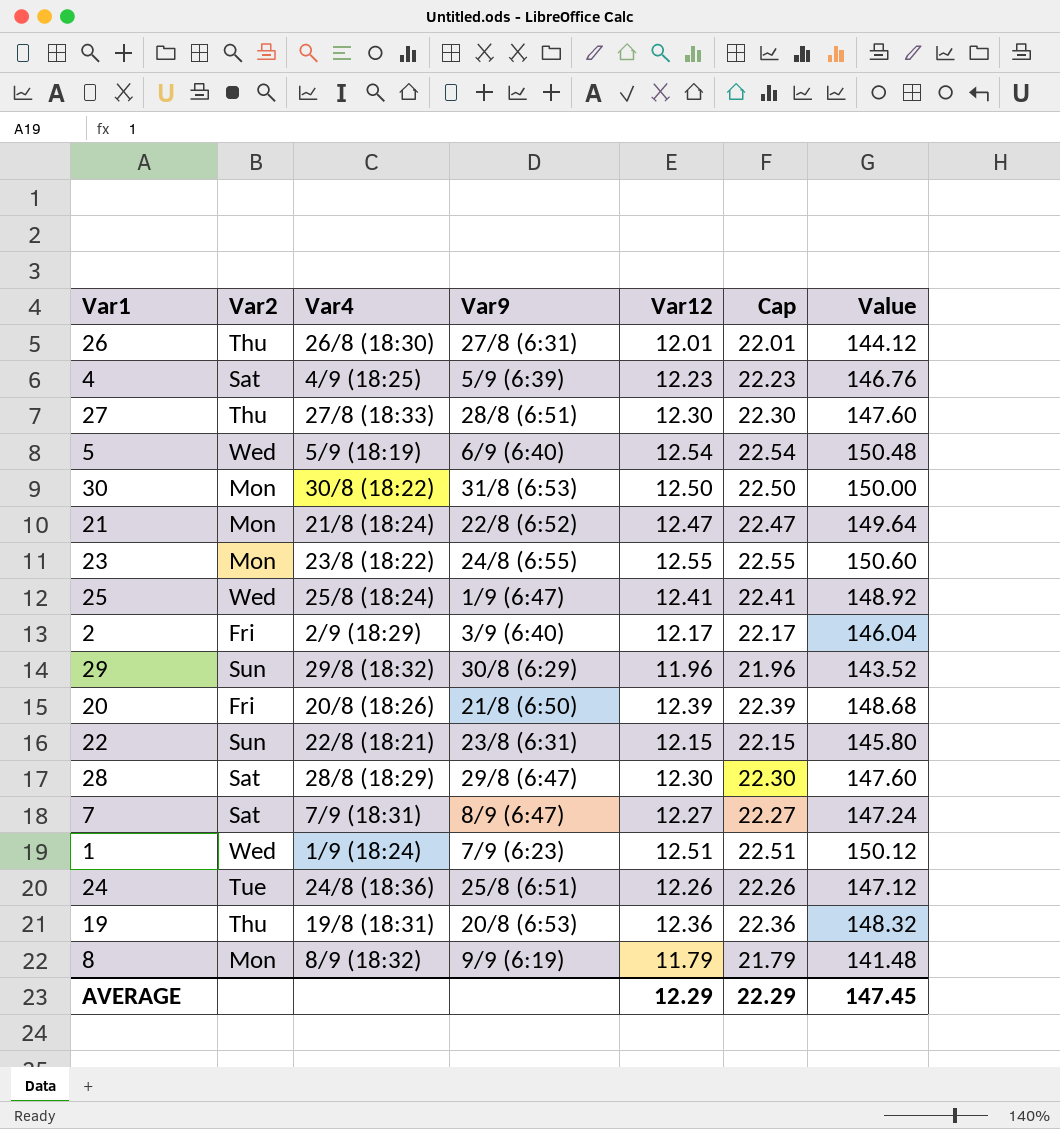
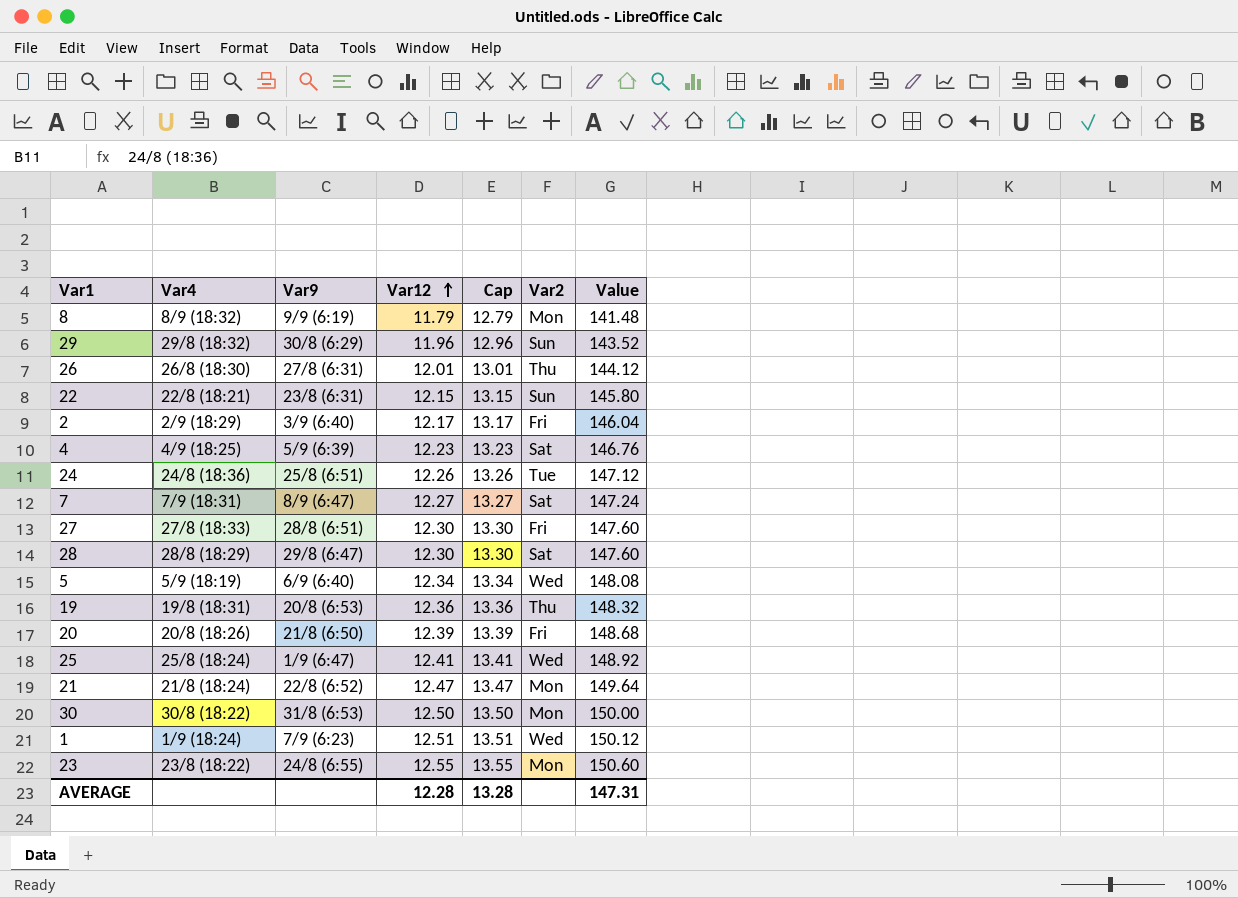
row order: none -> Var12 ascending
column Cap | formula: [Var12] + 10 -> [Var12] + 1
column Var2 | position: 2 -> 6
27 | Var2: Thu -> Fri
5 | Var12: 12.54 -> 12.34
5 | Value: 150.48 -> 148.08
AVERAGE | Var12: 12.29 -> 12.28
AVERAGE | Cap: 22.29 -> 13.28
AVERAGE | Value: 147.45 -> 147.31

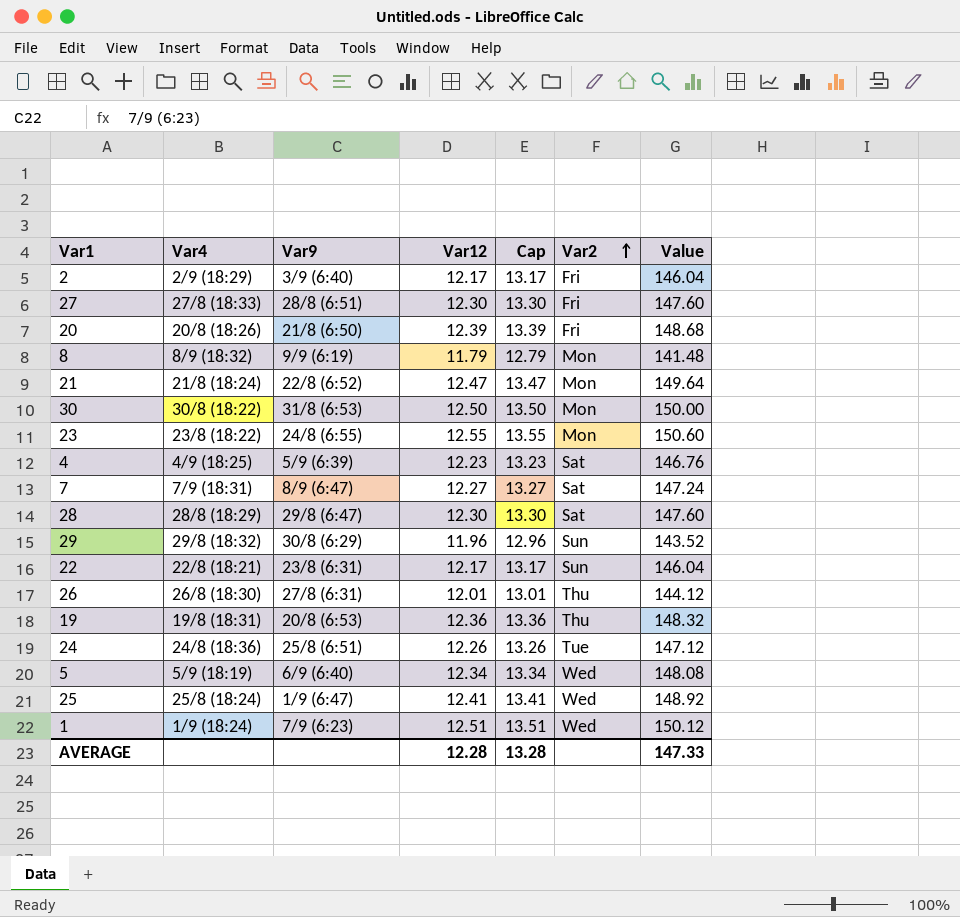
row order: Var12 ascending -> Var2 ascending
22 | Var12: 12.15 -> 12.17
22 | Cap: 13.15 -> 13.17
22 | Value: 145.80 -> 146.04
AVERAGE | Value: 147.31 -> 147.33

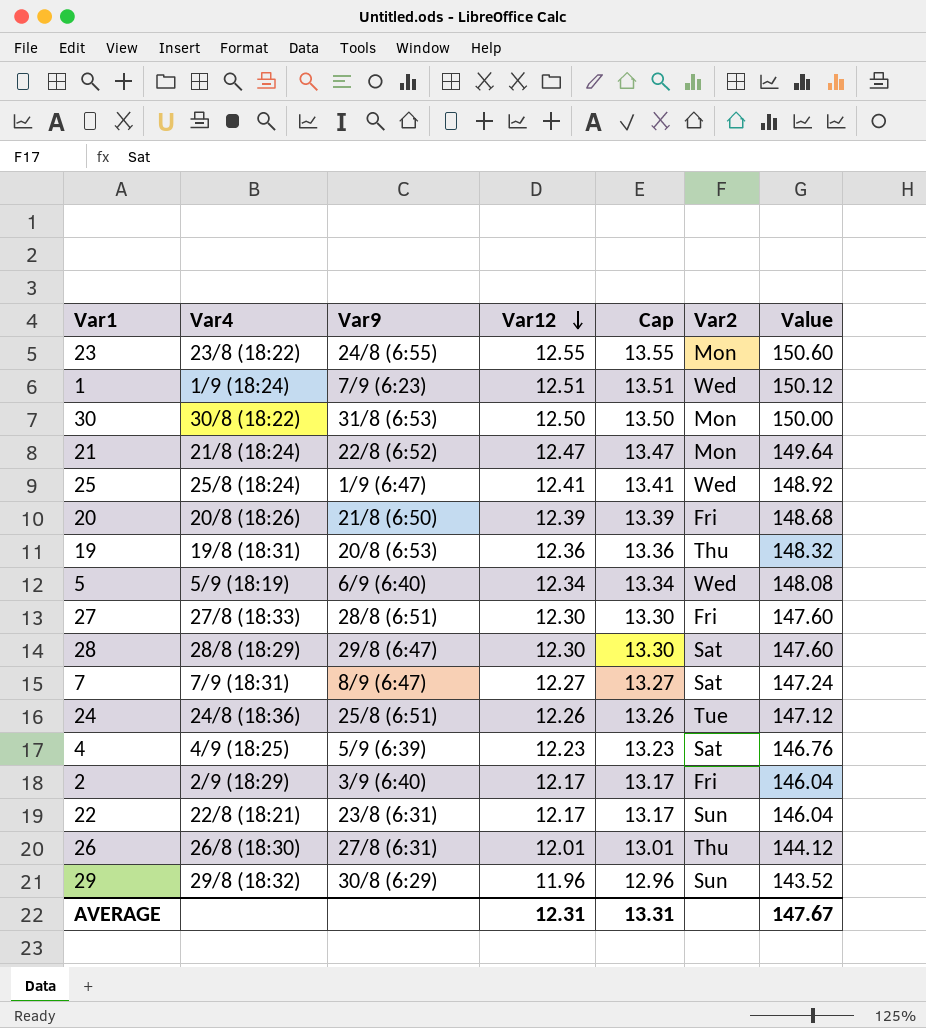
row order: Var2 ascending -> Var12 descending
row 8: 8/9 (18:32) | 9/9 (6:19) | 11.79 | 12.79 | Mon | 141.48 -> none
AVERAGE | Var12: 12.28 -> 12.31
AVERAGE | Cap: 13.28 -> 13.31
AVERAGE | Value: 147.33 -> 147.67

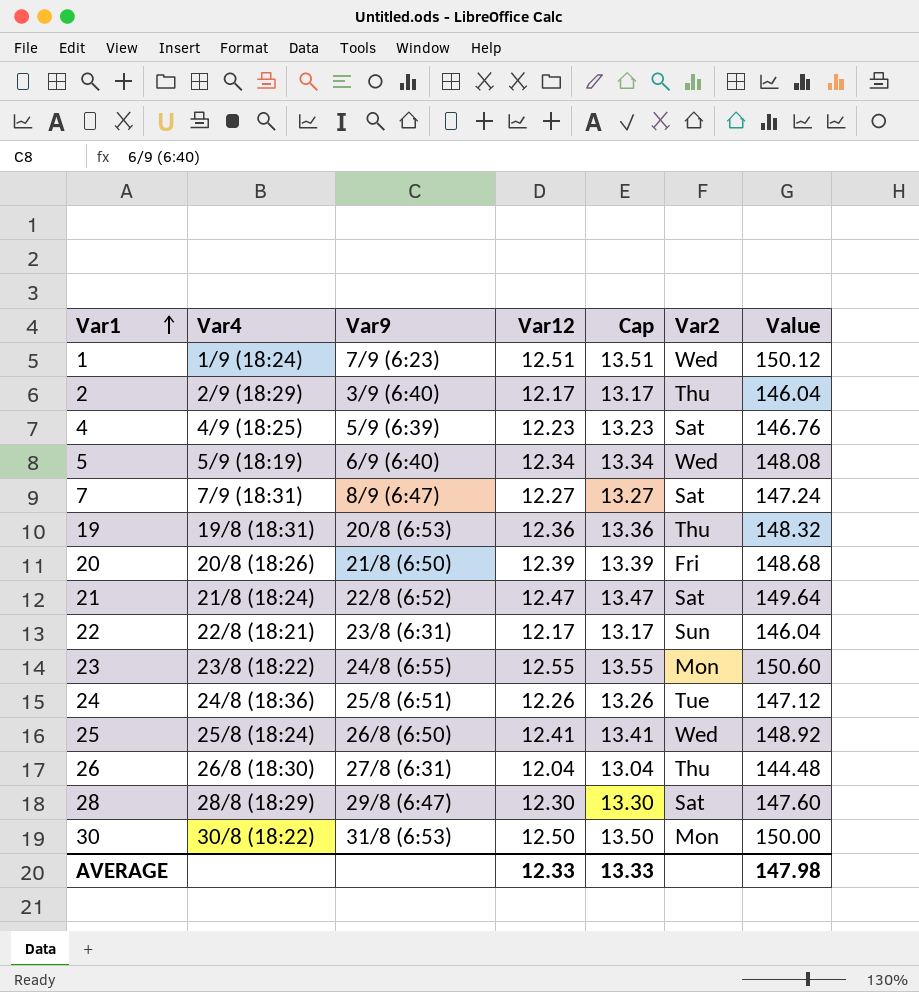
row order: Var12 descending -> Var1 ascending
row 27: 27/8 (18:33) | 28/8 (6:51) | 12.30 | 13.30 | Fri | 147.60 -> none
row 29: 29/8 (18:32) | 30/8 (6:29) | 11.96 | 12.96 | Sun | 143.52 -> none
2 | Var2: Fri -> Thu
21 | Var2: Mon -> Sat
25 | Var9: 1/9 (6:47) -> 26/8 (6:50)
26 | Var12: 12.01 -> 12.04
26 | Cap: 13.01 -> 13.04
26 | Value: 144.12 -> 144.48
AVERAGE | Var12: 12.31 -> 12.33
AVERAGE | Cap: 13.31 -> 13.33
AVERAGE | Value: 147.67 -> 147.98

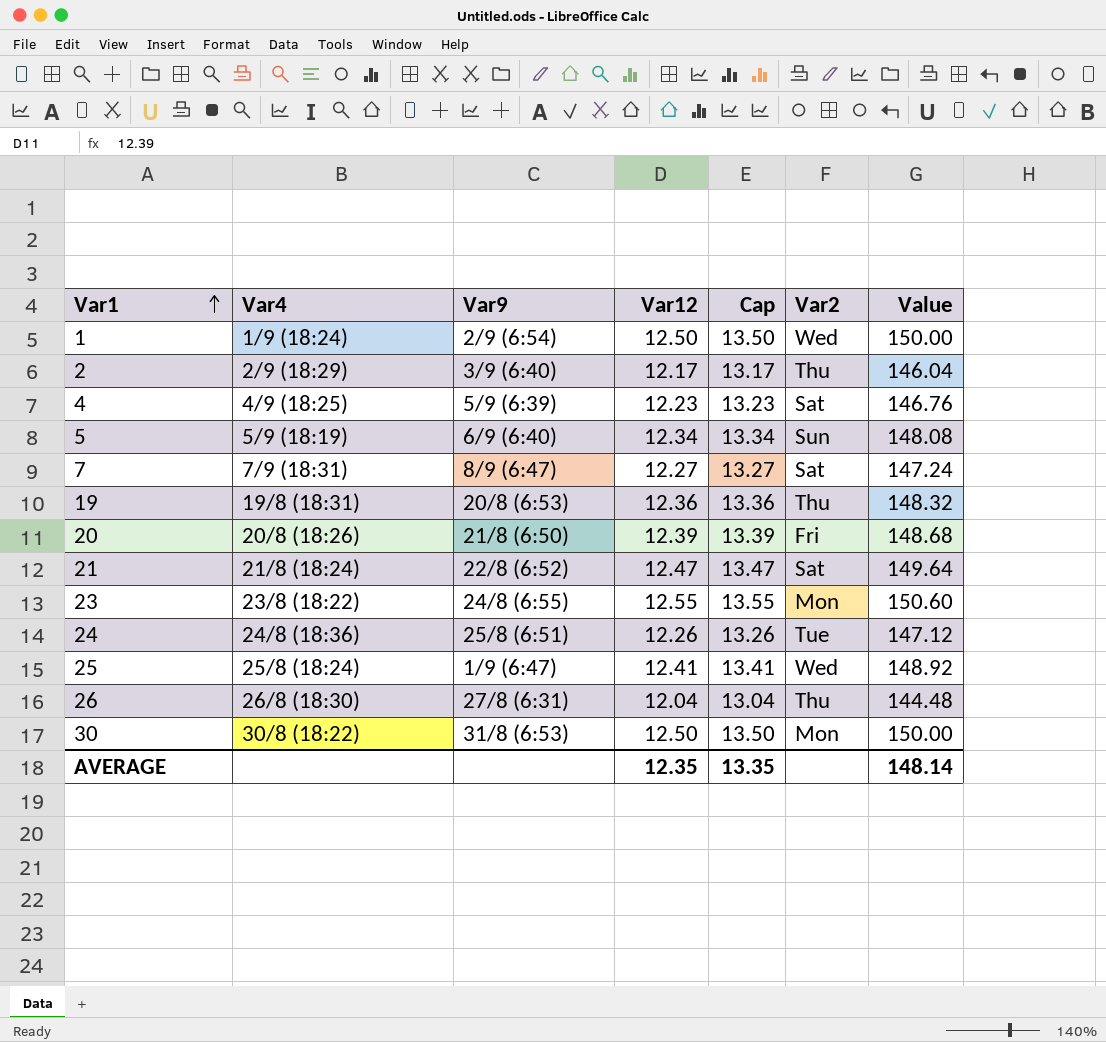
row 22: 22/8 (18:21) | 23/8 (6:31) | 12.17 | 13.17 | Sun | 146.04 -> none
row 28: 28/8 (18:29) | 29/8 (6:47) | 12.30 | 13.30 | Sat | 147.60 -> none
1 | Var9: 7/9 (6:23) -> 2/9 (6:54)
1 | Var12: 12.51 -> 12.50
1 | Cap: 13.51 -> 13.50
1 | Value: 150.12 -> 150.00
5 | Var2: Wed -> Sun
25 | Var9: 26/8 (6:50) -> 1/9 (6:47)
AVERAGE | Var12: 12.33 -> 12.35
AVERAGE | Cap: 13.33 -> 13.35
AVERAGE | Value: 147.98 -> 148.14

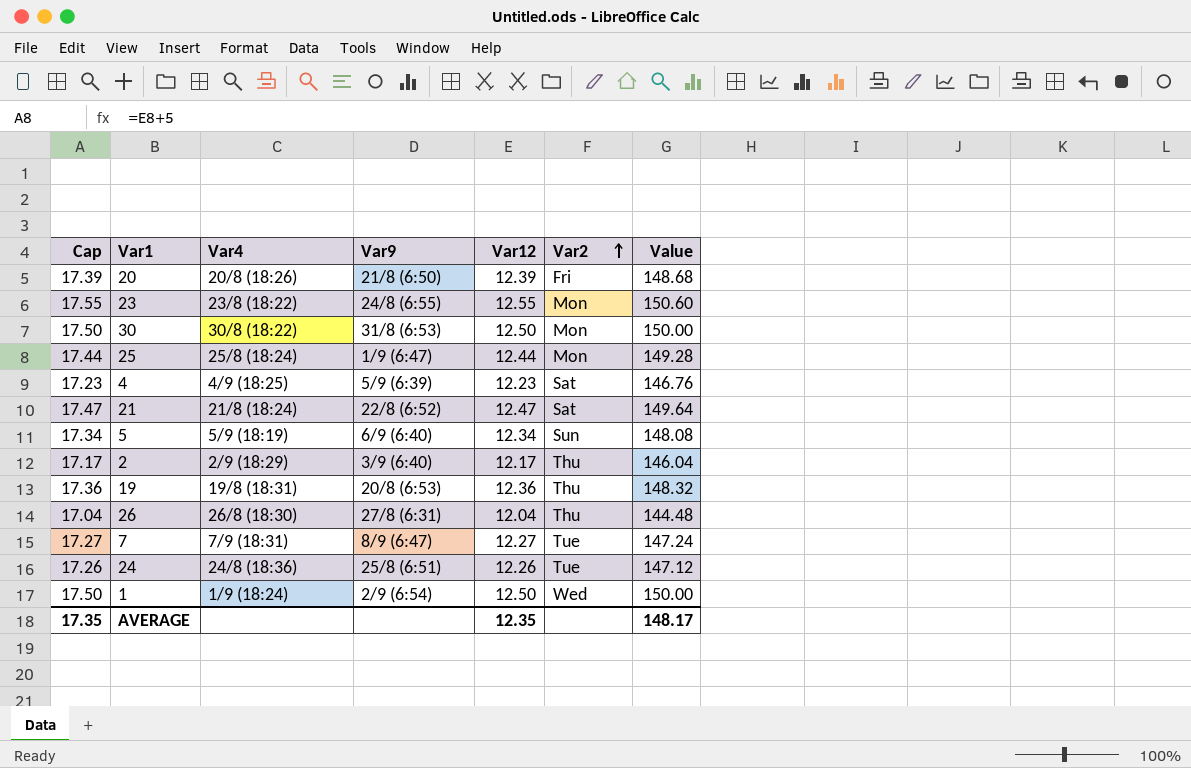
row order: Var1 ascending -> Var2 ascending
column Cap | formula: [Var12] + 1 -> [Var12] + 5
column Cap | position: 5 -> 1
25 | Var12: 12.41 -> 12.44
25 | Var2: Wed -> Mon
25 | Value: 148.92 -> 149.28
7 | Var2: Sat -> Tue
AVERAGE | Cap: 13.35 -> 17.35
AVERAGE | Value: 148.14 -> 148.17

